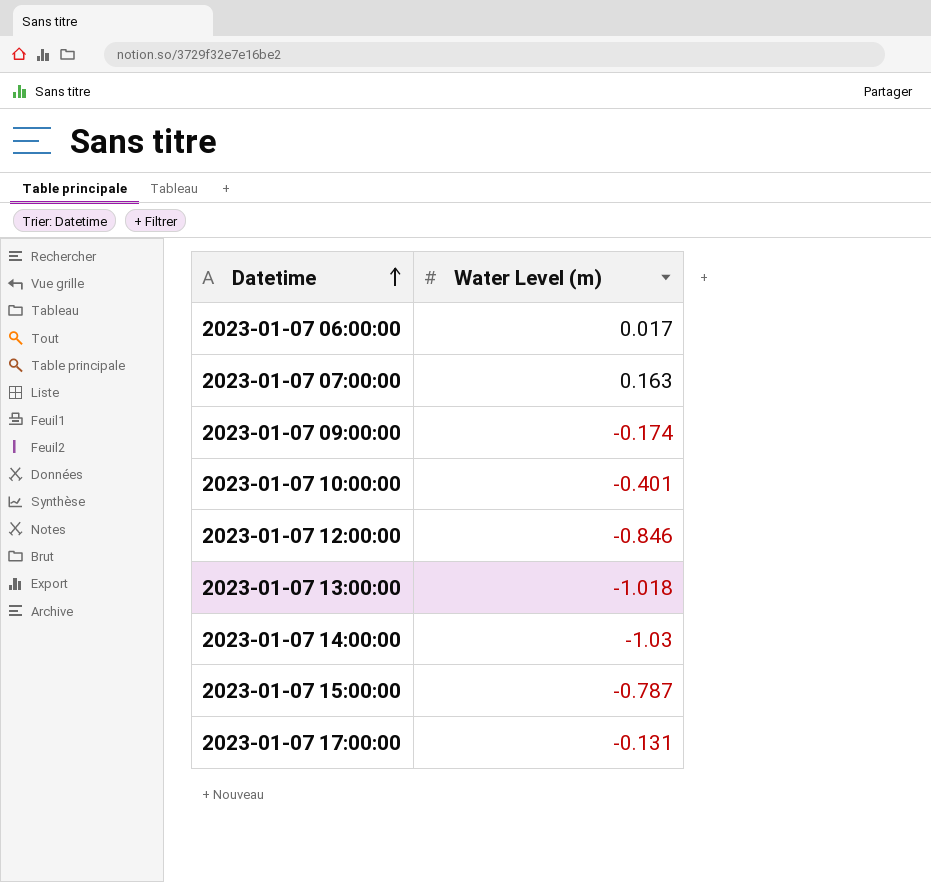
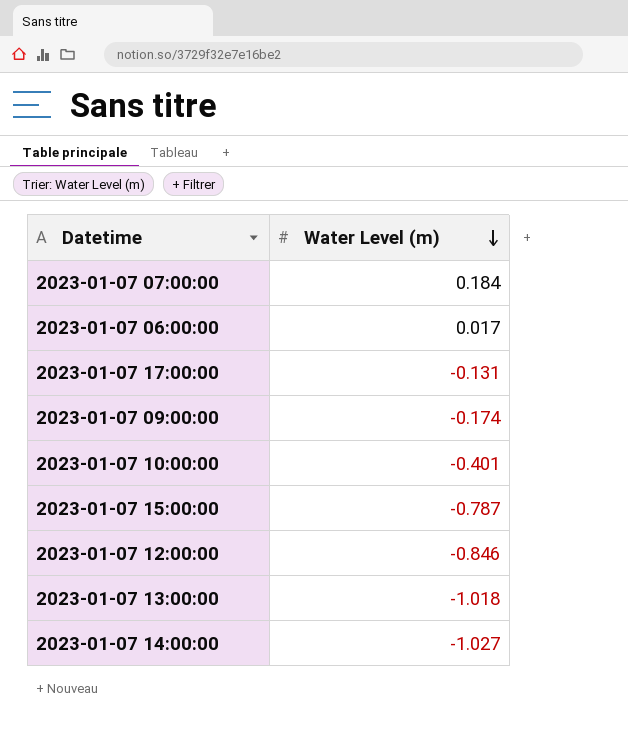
row order: Datetime ascending -> Water Level (m) descending
2023-01-07 07:00:00 | Water Level (m): 0.163 -> 0.184
2023-01-07 14:00:00 | Water Level (m): -1.03 -> -1.027

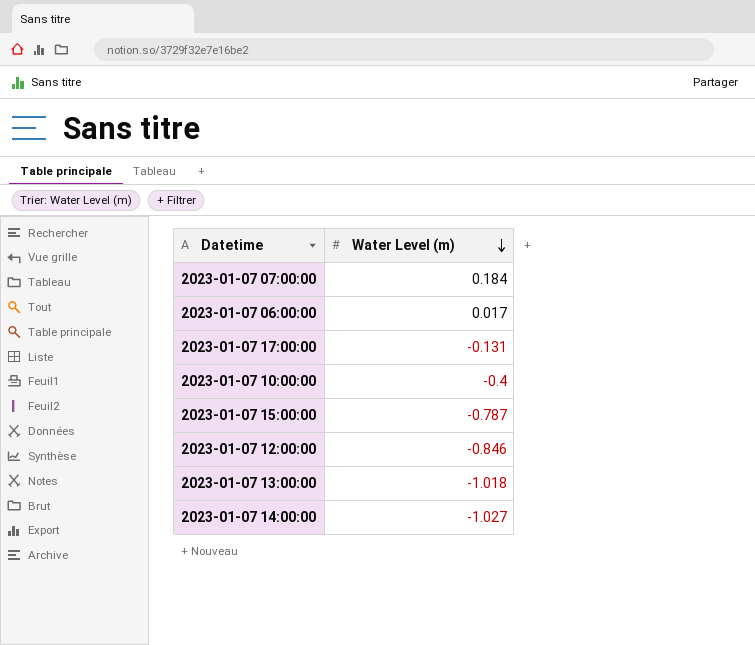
row 2023-01-07 09:00:00: -0.174 -> none
2023-01-07 10:00:00 | Water Level (m): -0.401 -> -0.4

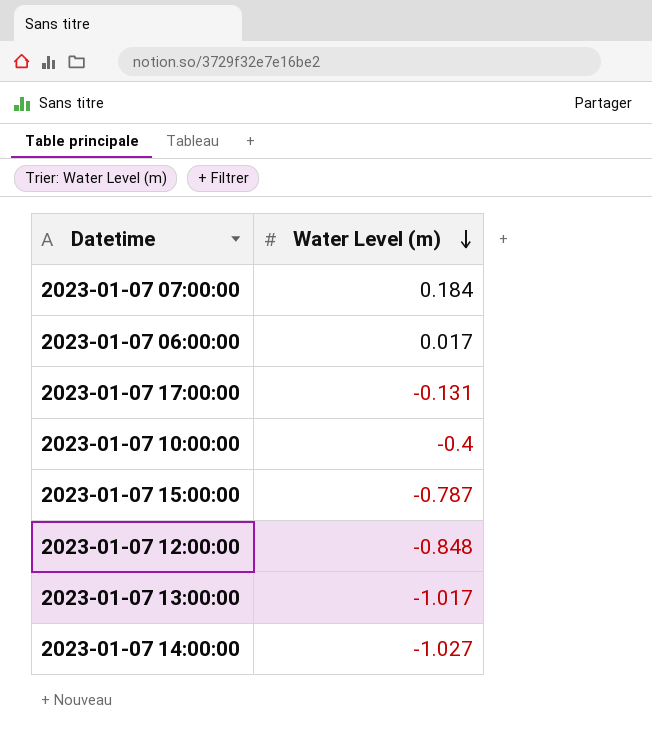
2023-01-07 12:00:00 | Water Level (m): -0.846 -> -0.848
2023-01-07 13:00:00 | Water Level (m): -1.018 -> -1.017

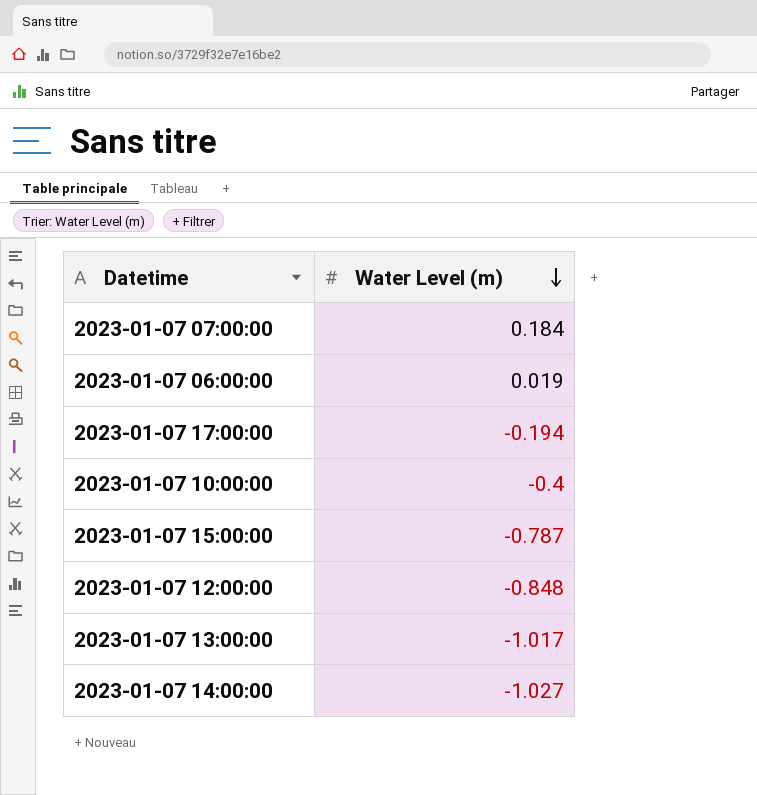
2023-01-07 06:00:00 | Water Level (m): 0.017 -> 0.019
2023-01-07 17:00:00 | Water Level (m): -0.131 -> -0.194

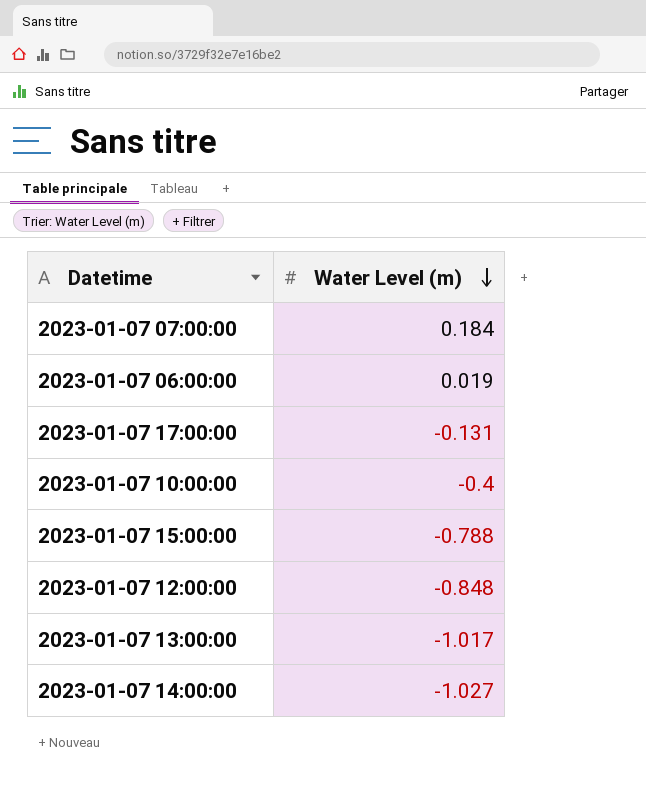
2023-01-07 17:00:00 | Water Level (m): -0.194 -> -0.131
2023-01-07 15:00:00 | Water Level (m): -0.787 -> -0.788

